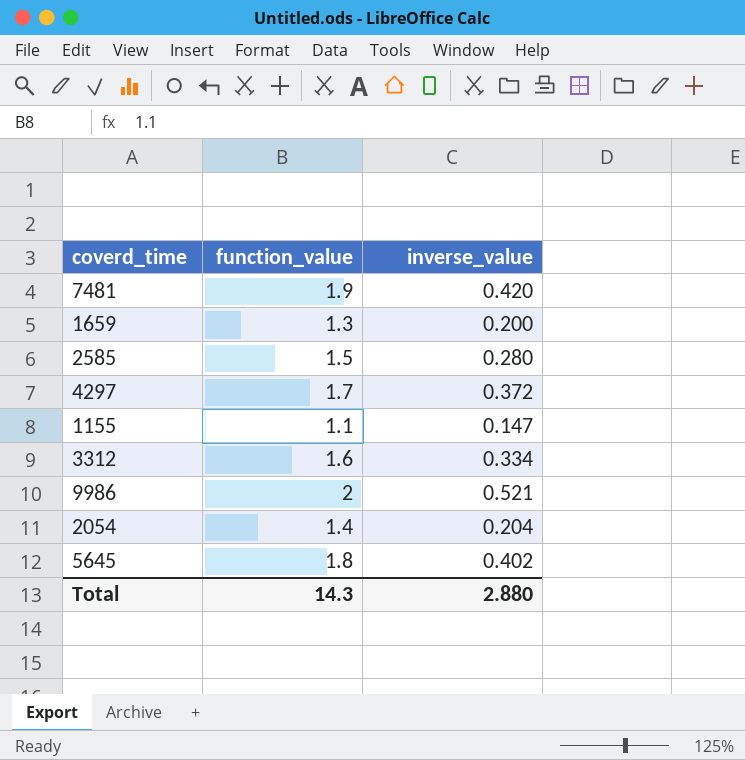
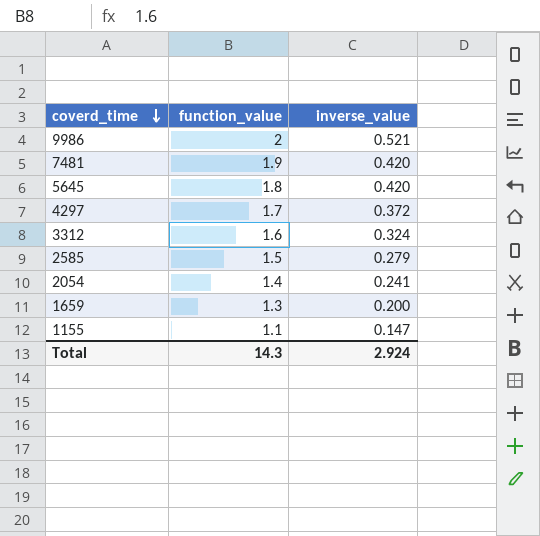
row order: none -> coverd_time descending
5645 | inverse_value: 0.402 -> 0.420
3312 | inverse_value: 0.334 -> 0.324
2585 | inverse_value: 0.280 -> 0.279
2054 | inverse_value: 0.204 -> 0.241
Total | inverse_value: 2.880 -> 2.924

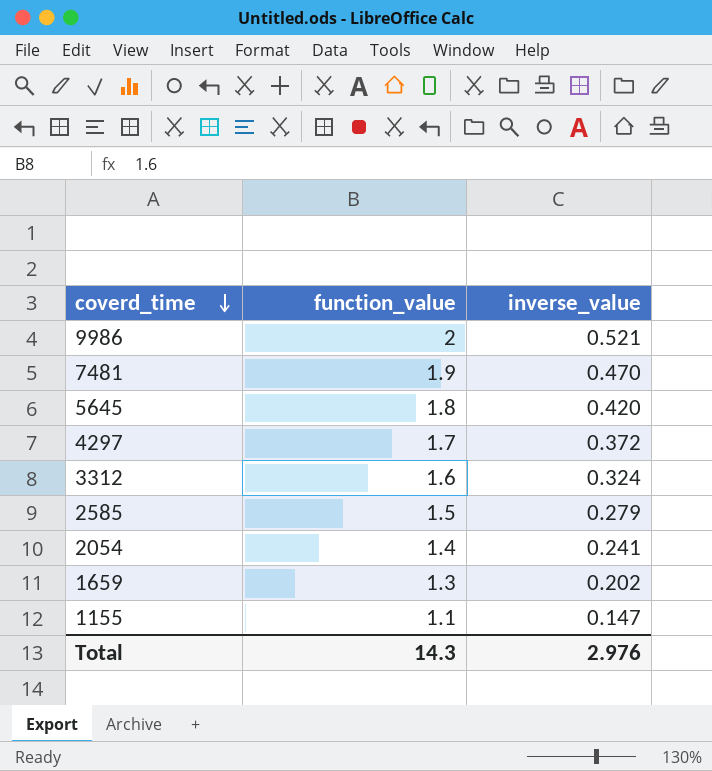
7481 | inverse_value: 0.420 -> 0.470
1659 | inverse_value: 0.200 -> 0.202
Total | inverse_value: 2.924 -> 2.976

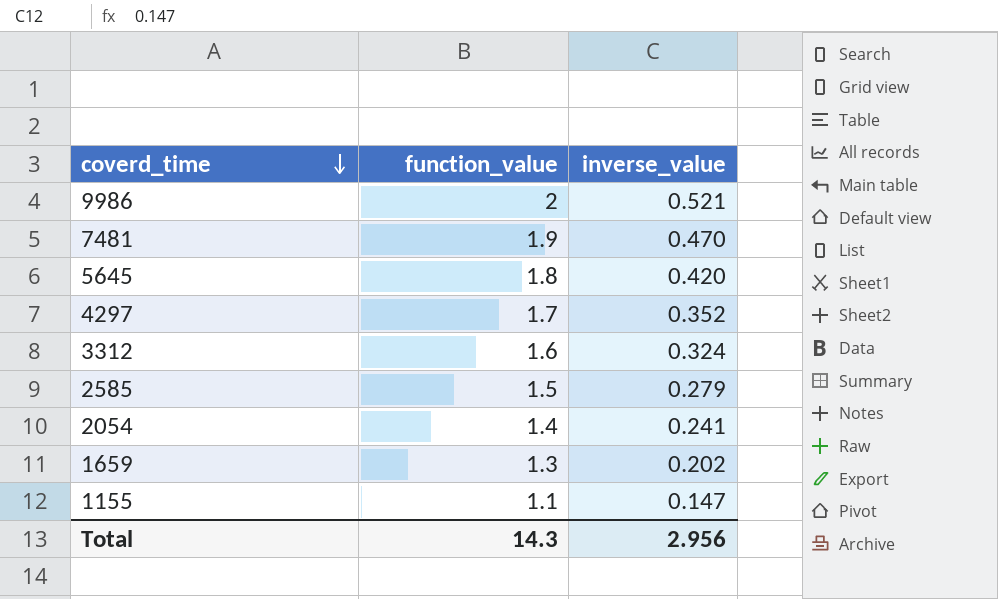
4297 | inverse_value: 0.372 -> 0.352
Total | inverse_value: 2.976 -> 2.956

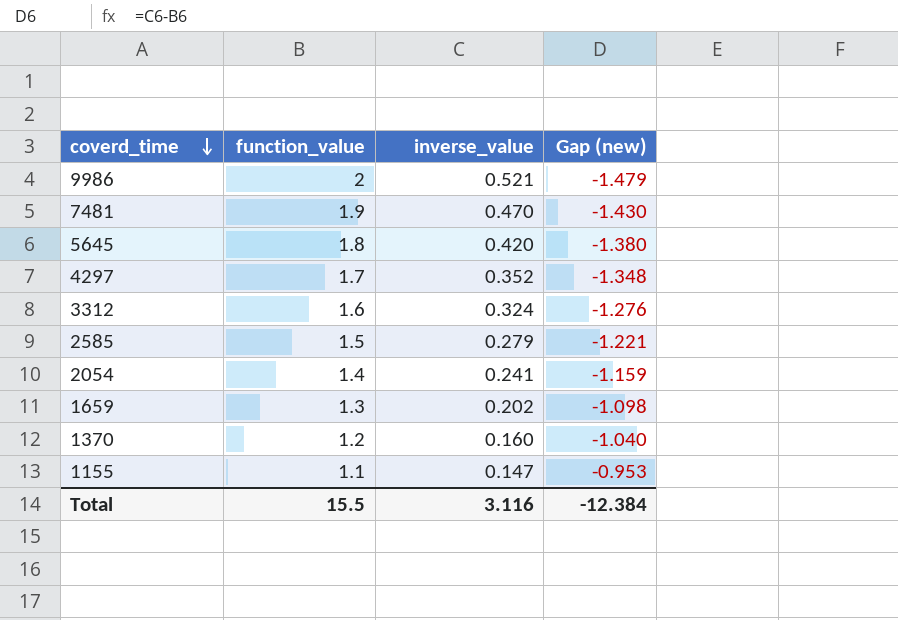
column Gap (new) | formula: none -> [inverse_value] - [function_value]
row 1370: none -> 1.2 | 0.160 | -1.040
Total | function_value: 14.3 -> 15.5
Total | inverse_value: 2.956 -> 3.116

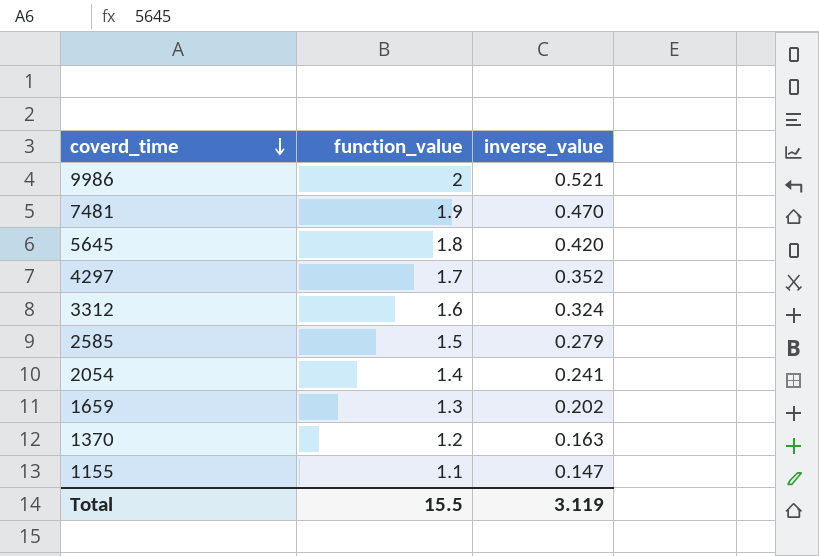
column Gap (new) | formula: [inverse_value] - [function_value] -> none
1370 | inverse_value: 0.160 -> 0.163
Total | inverse_value: 3.116 -> 3.119

